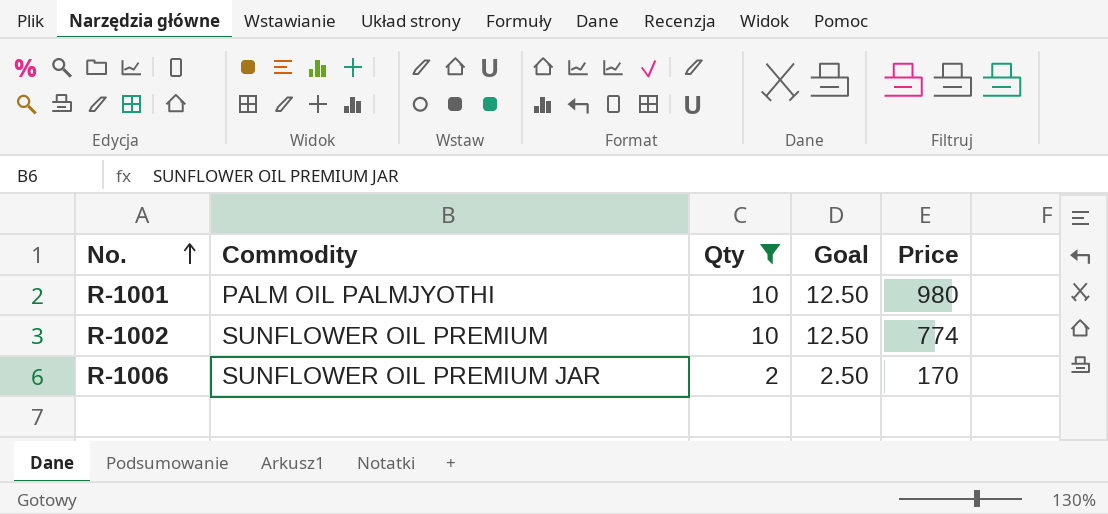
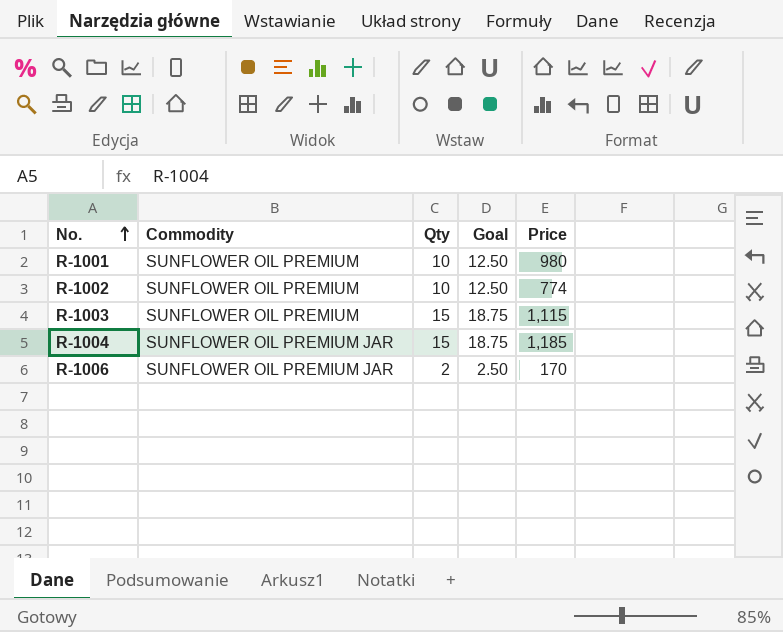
filter: Qty != 15 -> none
R-1001 | Commodity: PALM OIL PALMJYOTHI -> SUNFLOWER OIL PREMIUM

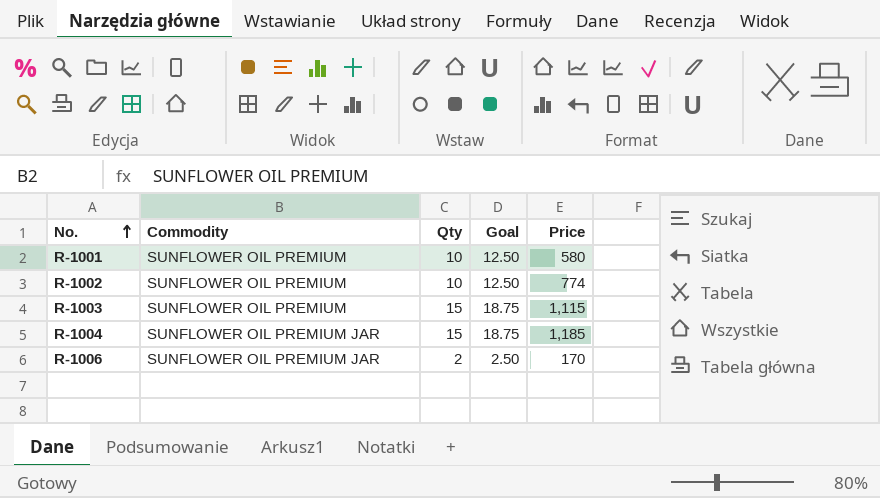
R-1001 | Price: 980 -> 580

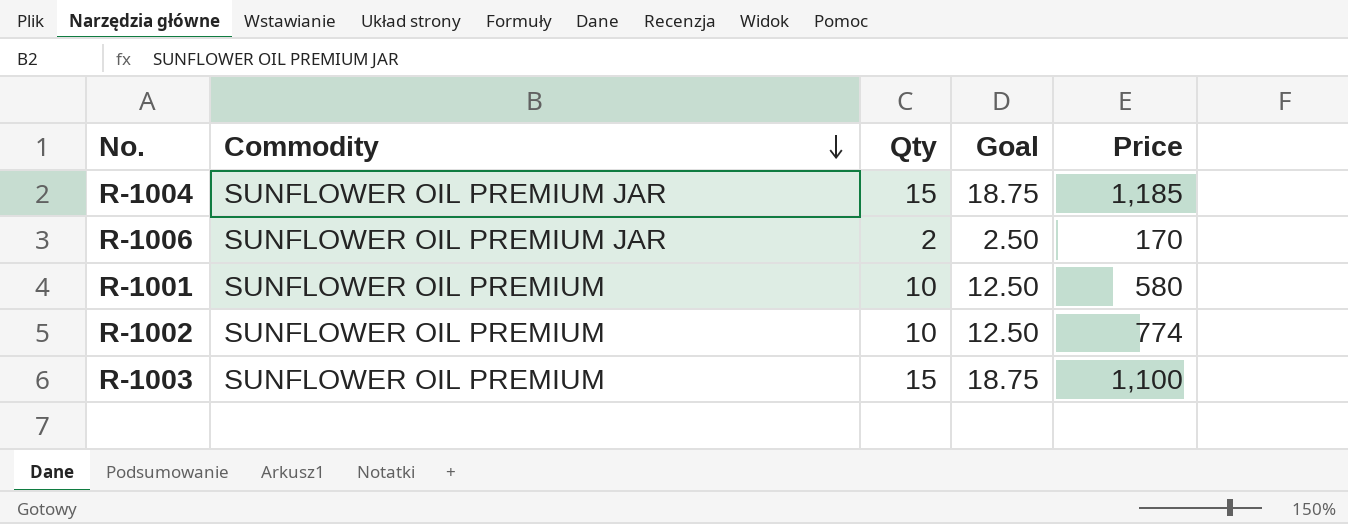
row order: No. ascending -> Commodity descending
R-1003 | Price: 1,115 -> 1,100

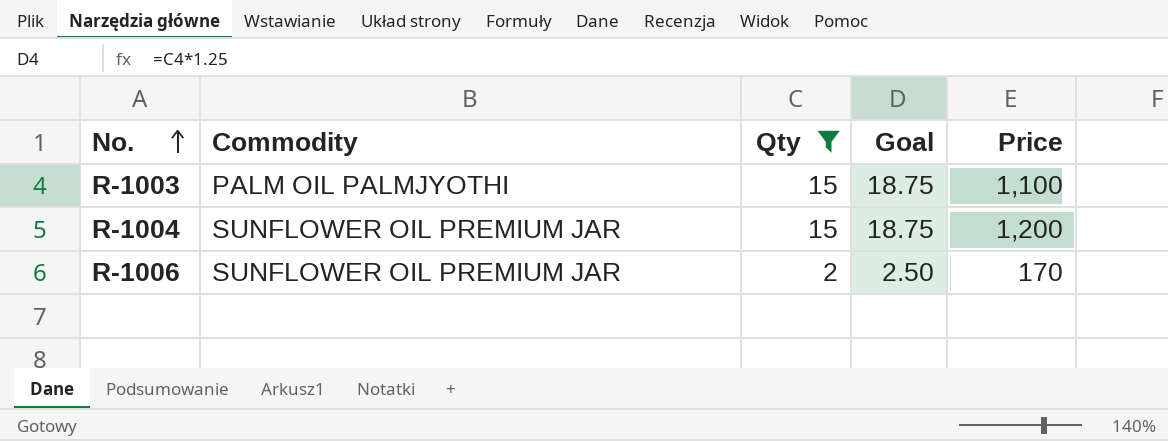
filter: none -> Qty != 10
row order: Commodity descending -> No. ascending
R-1003 | Commodity: SUNFLOWER OIL PREMIUM -> PALM OIL PALMJYOTHI
R-1004 | Price: 1,185 -> 1,200

